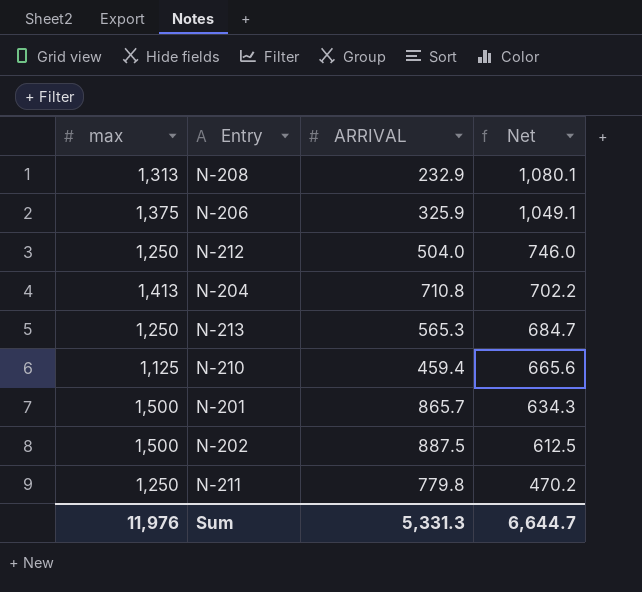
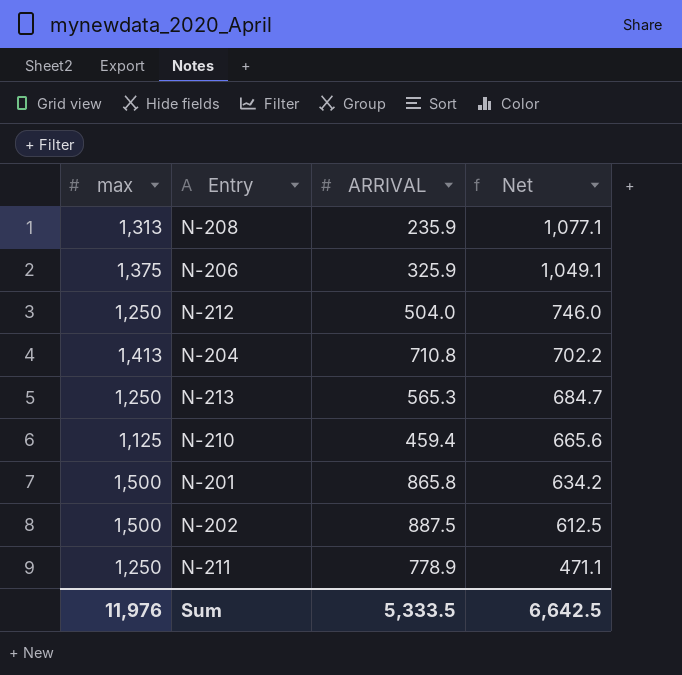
N-208 | ARRIVAL: 232.9 -> 235.9
N-208 | Net: 1,080.1 -> 1,077.1
N-201 | ARRIVAL: 865.7 -> 865.8
N-201 | Net: 634.3 -> 634.2
N-211 | ARRIVAL: 779.8 -> 778.9
N-211 | Net: 470.2 -> 471.1
Sum | ARRIVAL: 5,331.3 -> 5,333.5
Sum | Net: 6,644.7 -> 6,642.5

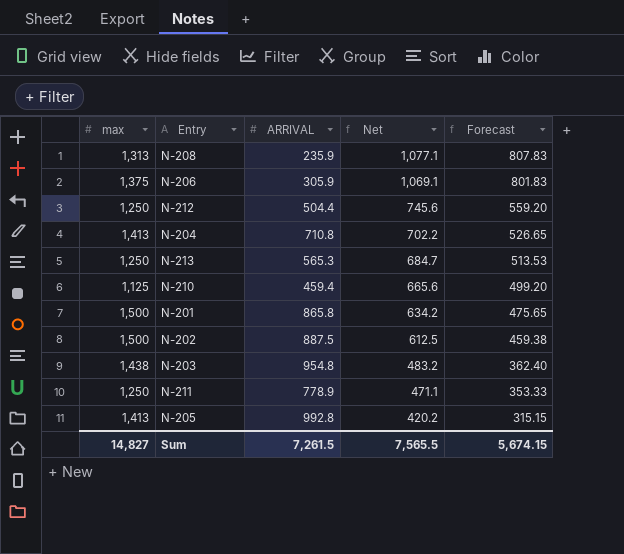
column Forecast | formula: none -> [Net] * 0.75
N-206 | ARRIVAL: 325.9 -> 305.9
N-206 | Net: 1,049.1 -> 1,069.1
N-212 | ARRIVAL: 504.0 -> 504.4
N-212 | Net: 746.0 -> 745.6
row N-203: none -> 1,438 | 954.8 | 483.2 | 362.40
row N-205: none -> 1,413 | 992.8 | 420.2 | 315.15
Sum | max: 11,976 -> 14,827
Sum | ARRIVAL: 5,333.5 -> 7,261.5
Sum | Net: 6,642.5 -> 7,565.5

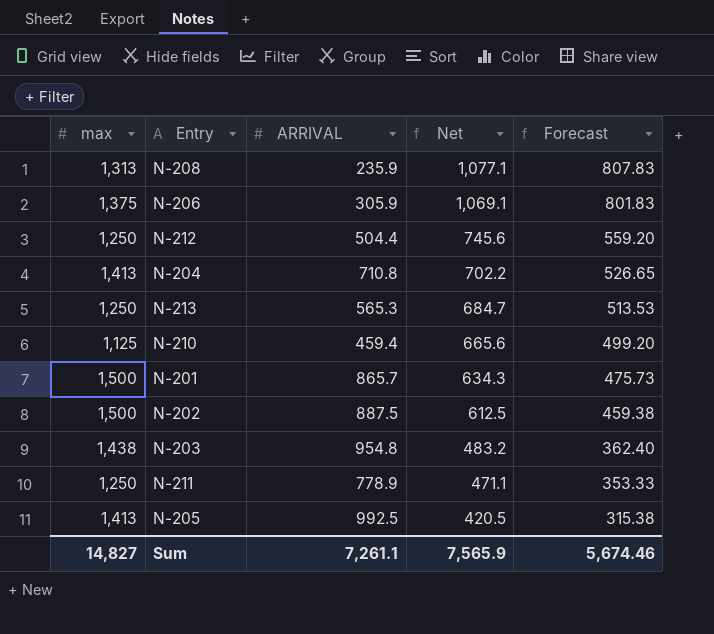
N-201 | ARRIVAL: 865.8 -> 865.7
N-201 | Net: 634.2 -> 634.3
N-201 | Forecast: 475.65 -> 475.73
N-205 | ARRIVAL: 992.8 -> 992.5
N-205 | Net: 420.2 -> 420.5
N-205 | Forecast: 315.15 -> 315.38
Sum | ARRIVAL: 7,261.5 -> 7,261.1
Sum | Net: 7,565.5 -> 7,565.9
Sum | Forecast: 5,674.15 -> 5,674.46

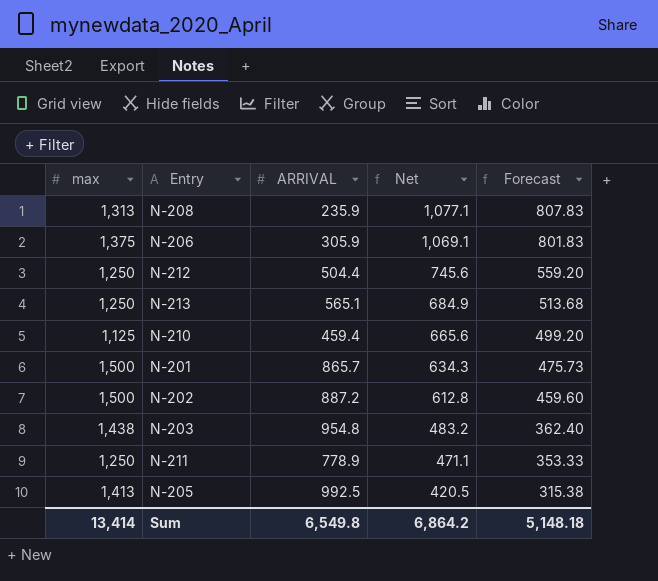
row N-204: 1,413 | 710.8 | 702.2 | 526.65 -> none
N-213 | ARRIVAL: 565.3 -> 565.1
N-213 | Net: 684.7 -> 684.9
N-213 | Forecast: 513.53 -> 513.68
N-202 | ARRIVAL: 887.5 -> 887.2
N-202 | Net: 612.5 -> 612.8
N-202 | Forecast: 459.38 -> 459.60
Sum | max: 14,827 -> 13,414
Sum | ARRIVAL: 7,261.1 -> 6,549.8
Sum | Net: 7,565.9 -> 6,864.2
Sum | Forecast: 5,674.46 -> 5,148.18

